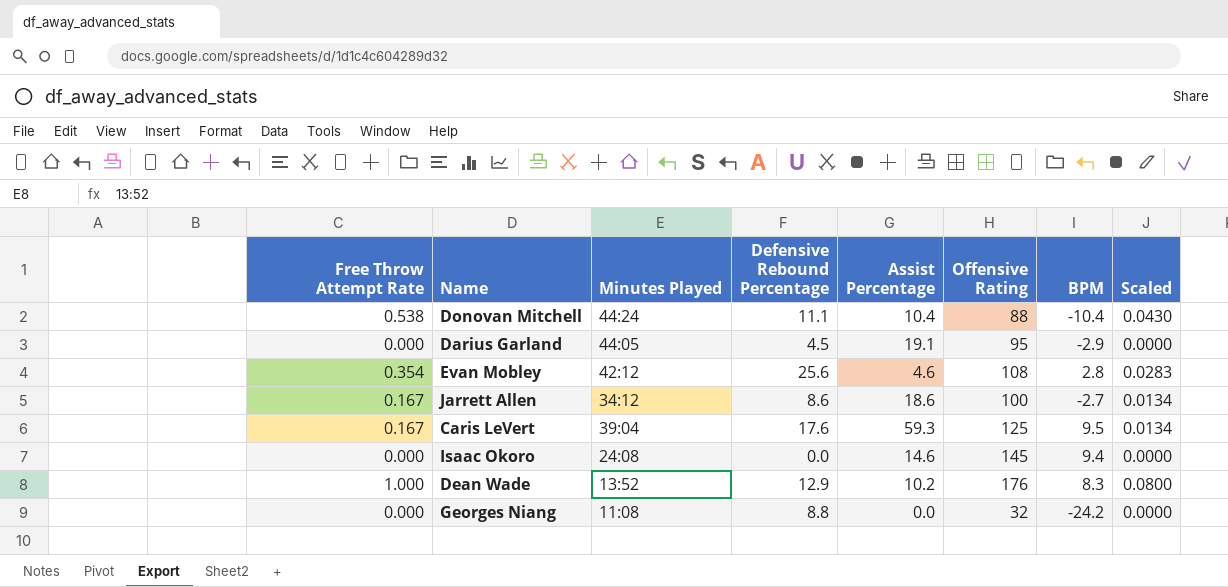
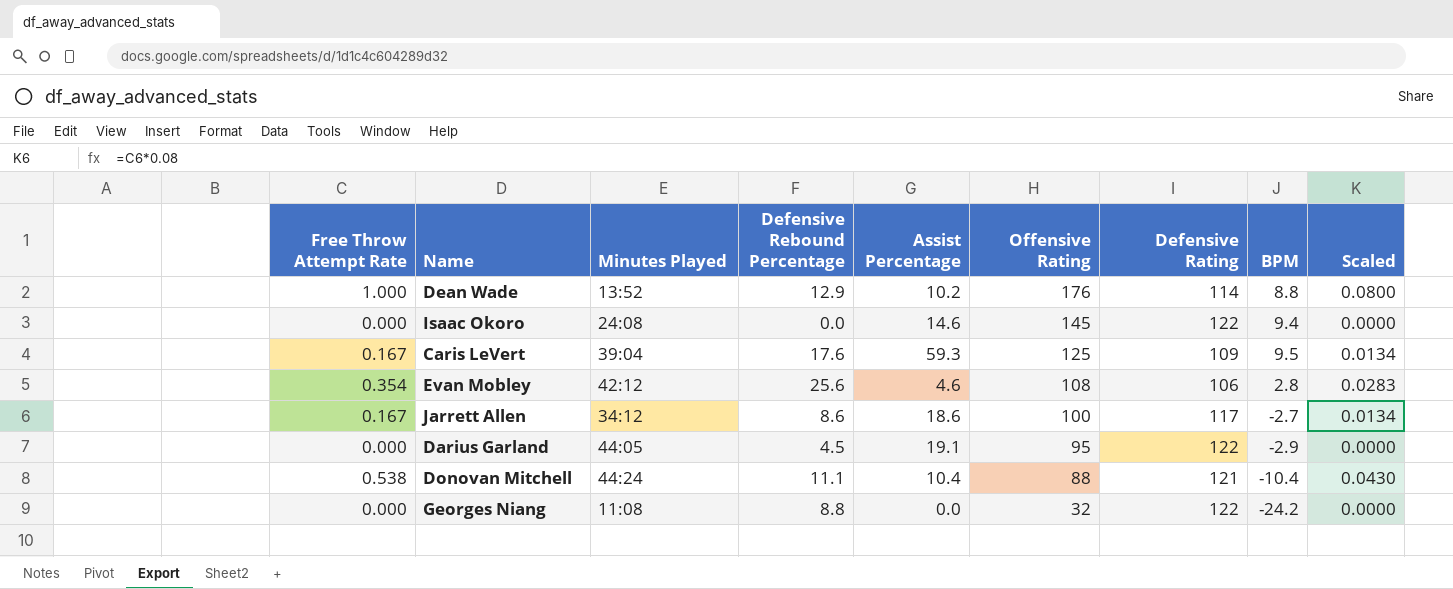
row order: none -> Offensive Rating descending
column Defensive Rating | position: none -> 7
Dean Wade | BPM: 8.3 -> 8.8

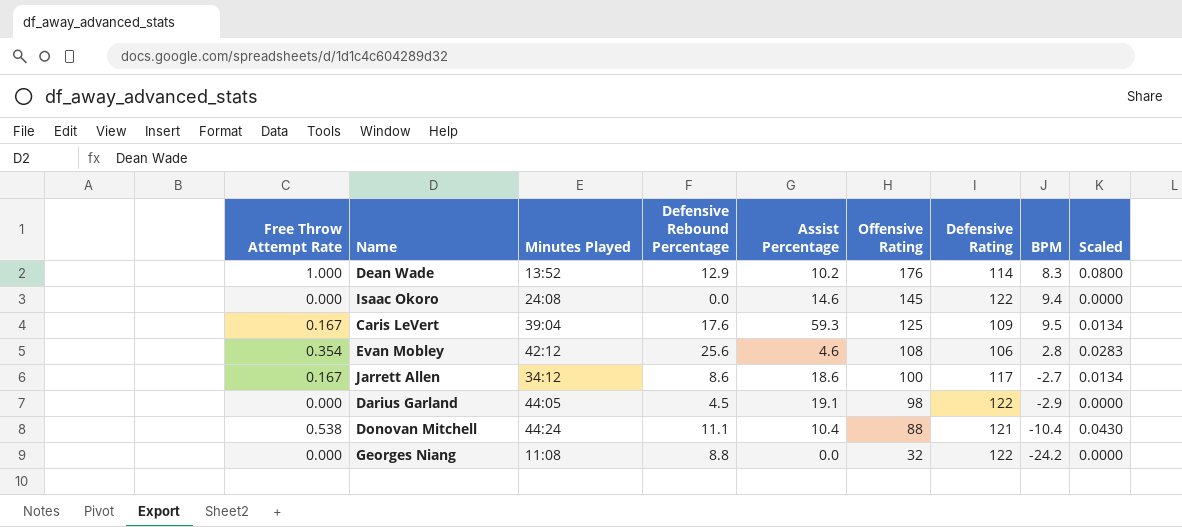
Dean Wade | BPM: 8.8 -> 8.3
Darius Garland | Offensive Rating: 95 -> 98

